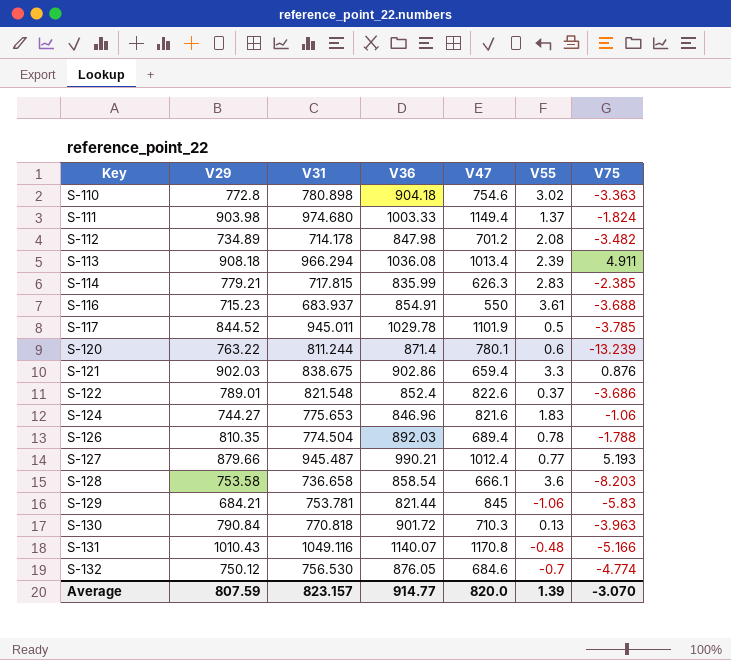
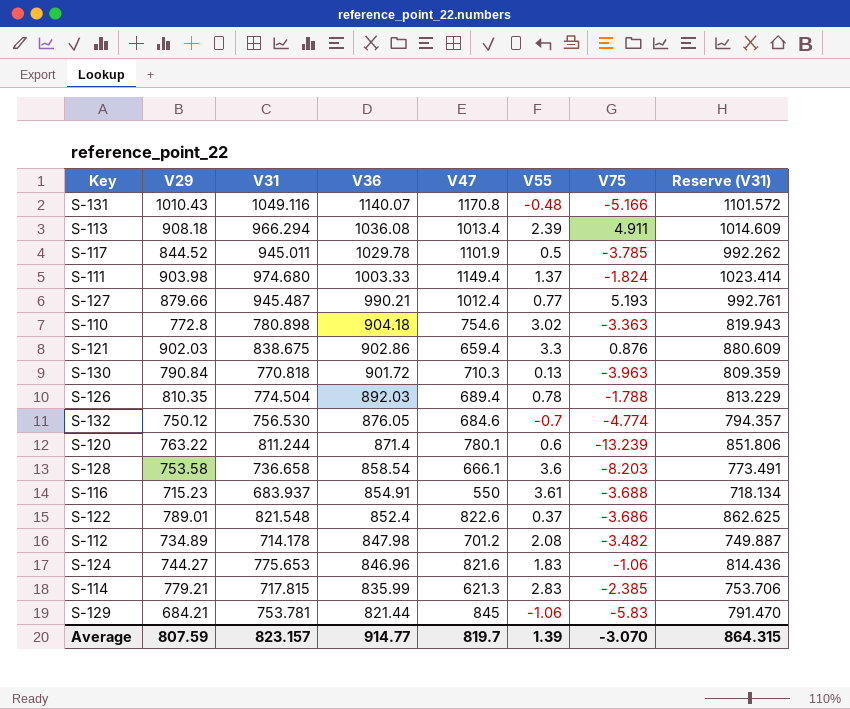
row order: Key ascending -> V36 descending
column Reserve (V31) | formula: none -> [V31] * 1.05
S-114 | V47: 626.3 -> 621.3
Average | V47: 820.0 -> 819.7

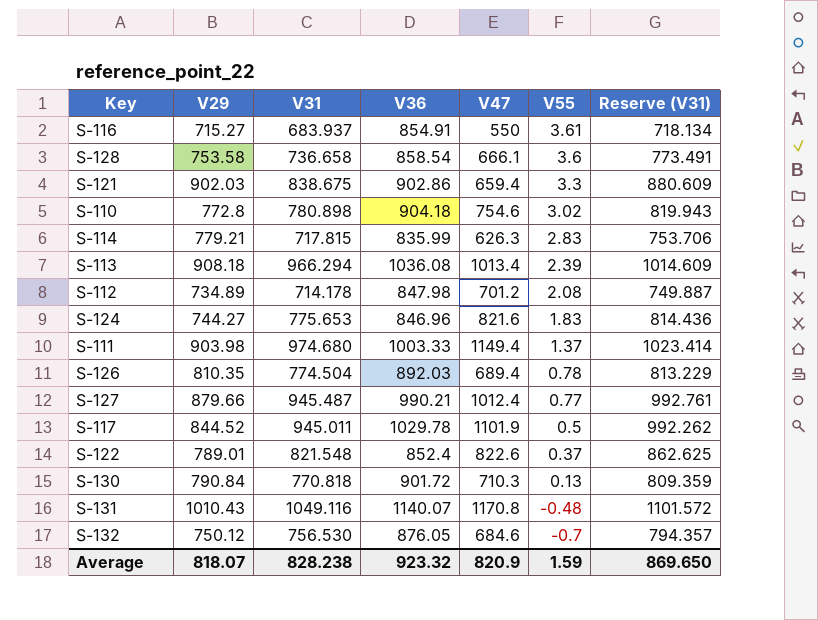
row order: V36 descending -> V55 descending
column V75 | position: 7 -> none
row S-120: 763.22 | 811.244 | 871.4 | 780.1 | 0.6 | -13.239 | 851.806 -> none
row S-129: 684.21 | 753.781 | 821.44 | 845 | -1.06 | -5.83 | 791.470 -> none
S-116 | V29: 715.23 -> 715.27
S-114 | V47: 621.3 -> 626.3
Average | V29: 807.59 -> 818.07
Average | V31: 823.157 -> 828.238
Average | V36: 914.77 -> 923.32
Average | V47: 819.7 -> 820.9
Average | V55: 1.39 -> 1.59
Average | Reserve (V31): 864.315 -> 869.650

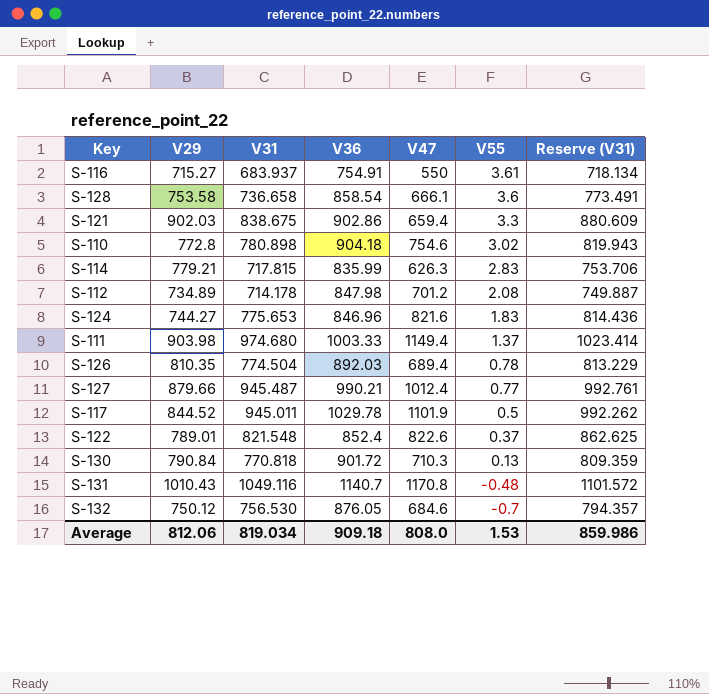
row S-113: 908.18 | 966.294 | 1036.08 | 1013.4 | 2.39 | 1014.609 -> none
S-116 | V36: 854.91 -> 754.91
S-131 | V36: 1140.07 -> 1140.7
Average | V29: 818.07 -> 812.06
Average | V31: 828.238 -> 819.034
Average | V36: 923.32 -> 909.18
Average | V47: 820.9 -> 808.0
Average | V55: 1.59 -> 1.53
Average | Reserve (V31): 869.650 -> 859.986

